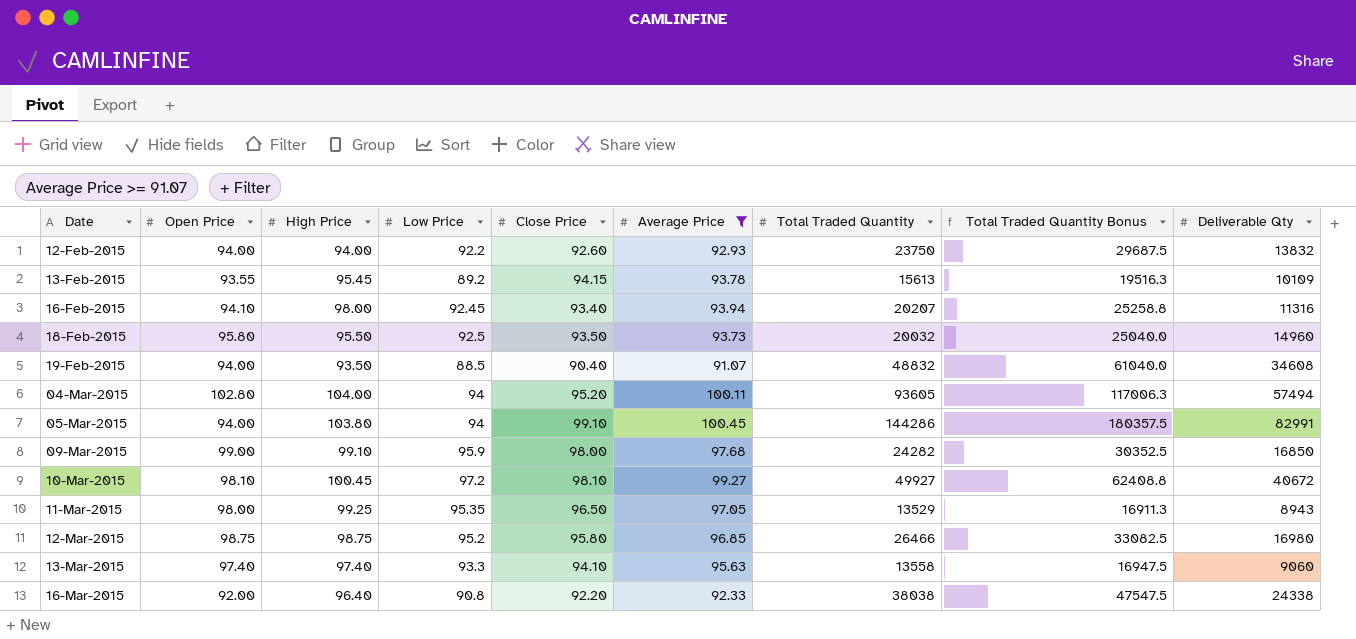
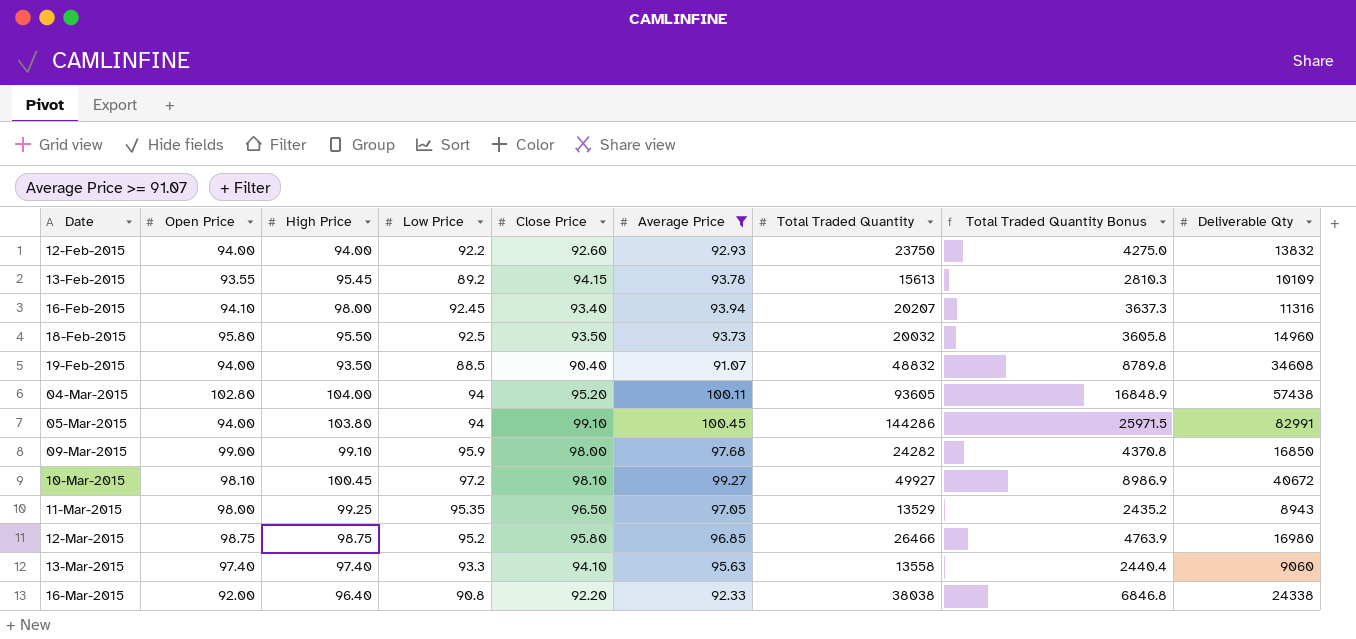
column Total Traded Quantity Bonus | formula: [Total Traded Quantity] * 1.25 -> [Total Traded Quantity] * 0.18
04-Mar-2015 | Deliverable Qty: 57494 -> 57438

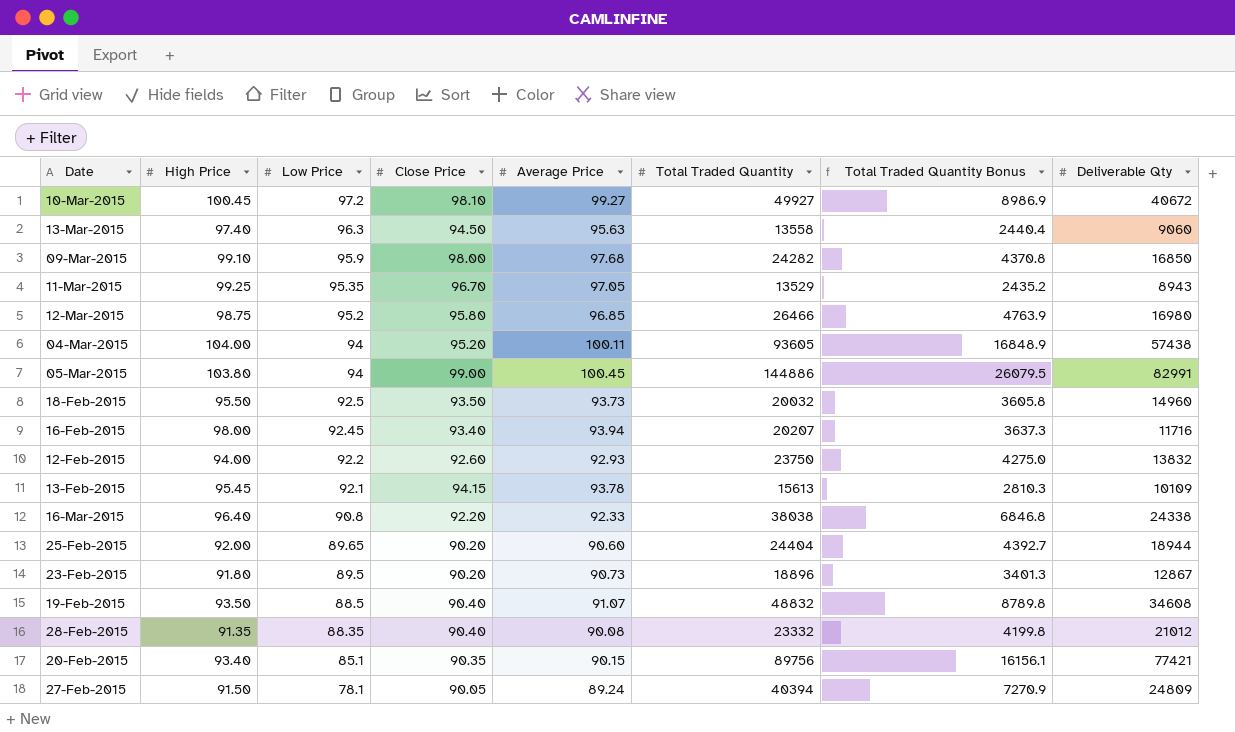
filter: Average Price >= 91.07 -> none
row order: Date ascending -> Low Price descending
column Open Price | position: 2 -> none
13-Mar-2015 | Low Price: 93.3 -> 96.3
13-Mar-2015 | Close Price: 94.10 -> 94.50
11-Mar-2015 | Close Price: 96.50 -> 96.70
05-Mar-2015 | Close Price: 99.10 -> 99.00
05-Mar-2015 | Total Traded Quantity: 144286 -> 144886
05-Mar-2015 | Total Traded Quantity Bonus: 25971.5 -> 26079.5
16-Feb-2015 | Deliverable Qty: 11316 -> 11716
13-Feb-2015 | Low Price: 89.2 -> 92.1

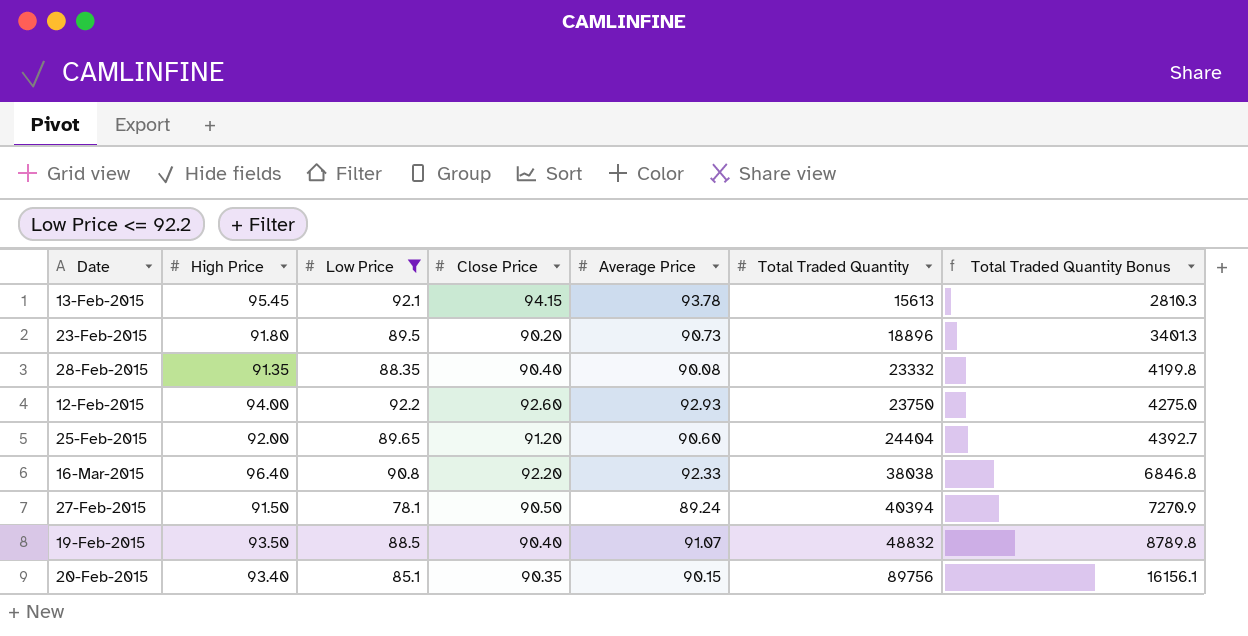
filter: none -> Low Price <= 92.2
row order: Low Price descending -> Total Traded Quantity ascending
column Deliverable Qty | position: 8 -> none
25-Feb-2015 | Close Price: 90.20 -> 91.20
27-Feb-2015 | Close Price: 90.05 -> 90.50

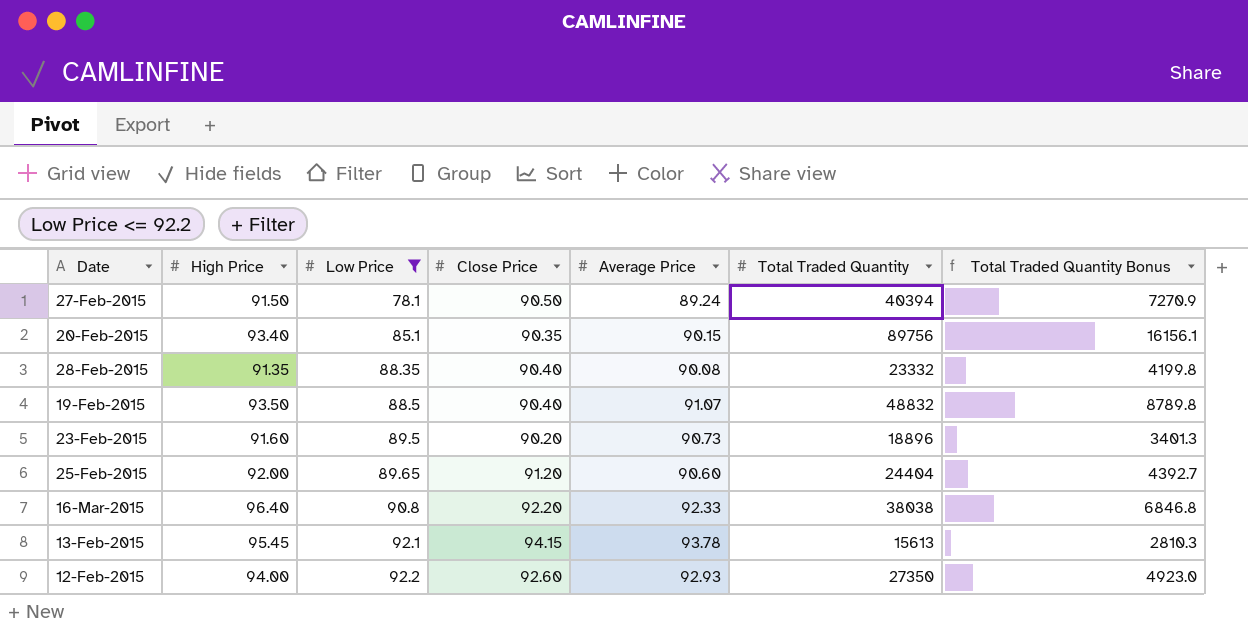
row order: Total Traded Quantity ascending -> Low Price ascending
23-Feb-2015 | High Price: 91.80 -> 91.60
12-Feb-2015 | Total Traded Quantity: 23750 -> 27350
12-Feb-2015 | Total Traded Quantity Bonus: 4275.0 -> 4923.0

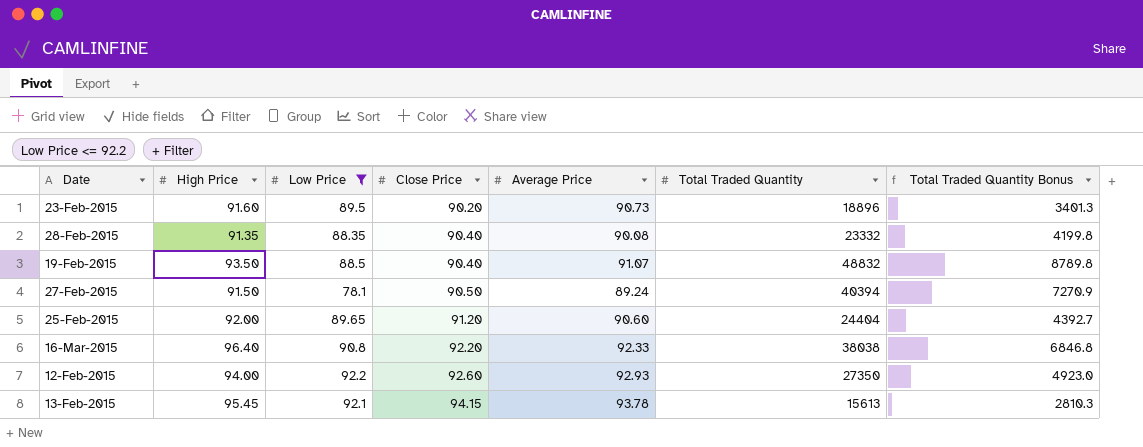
row order: Low Price ascending -> Close Price ascending
row 20-Feb-2015: 93.40 | 85.1 | 90.35 | 90.15 | 89756 | 16156.1 -> none

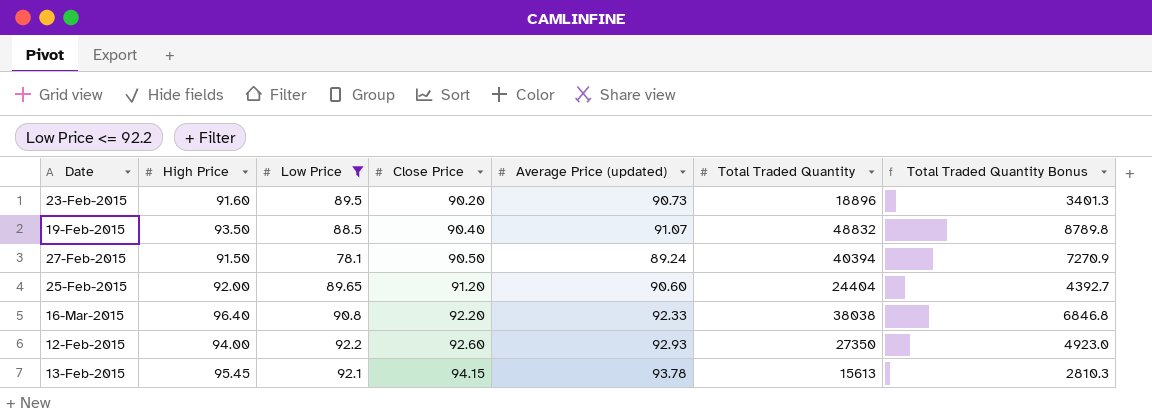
column name: Average Price -> Average Price (updated)
row 28-Feb-2015: 91.35 | 88.35 | 90.40 | 90.08 | 23332 | 4199.8 -> none

